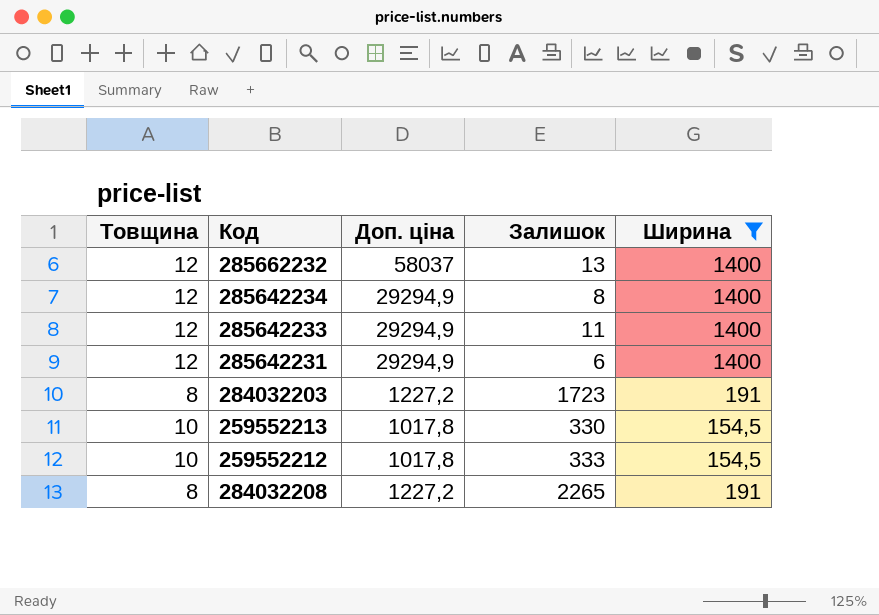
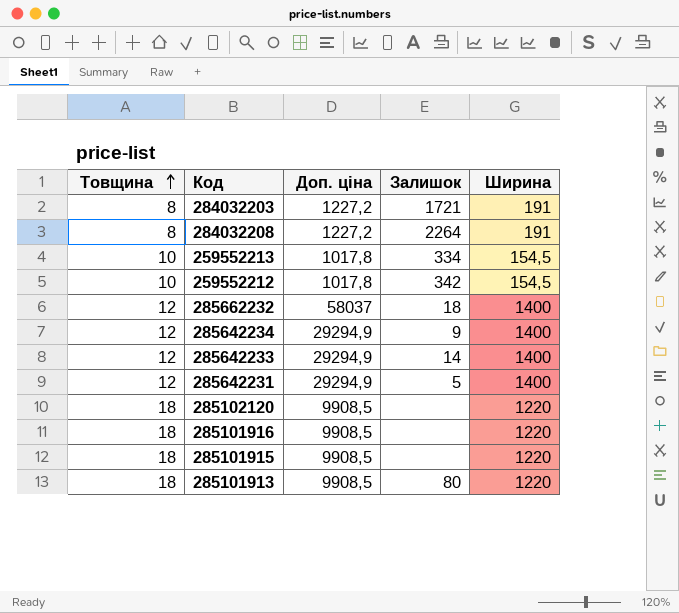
filter: Ширина != 1220 -> none
row order: none -> Товщина ascending
284032203 | Залишок: 1723 -> 1721
284032208 | Залишок: 2265 -> 2264
259552213 | Залишок: 330 -> 334
259552212 | Залишок: 333 -> 342
285662232 | Залишок: 13 -> 18
285642234 | Залишок: 8 -> 9
285642233 | Залишок: 11 -> 14
285642231 | Залишок: 6 -> 5

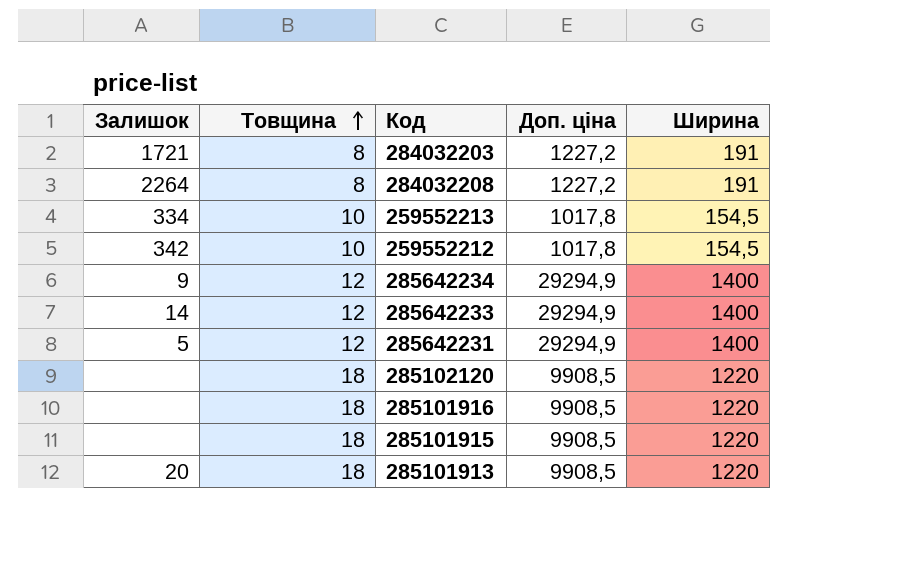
column Залишок | position: 4 -> 1
row 285662232: 12 | 58037 | 18 | 1400 -> none
285101913 | Залишок: 80 -> 20

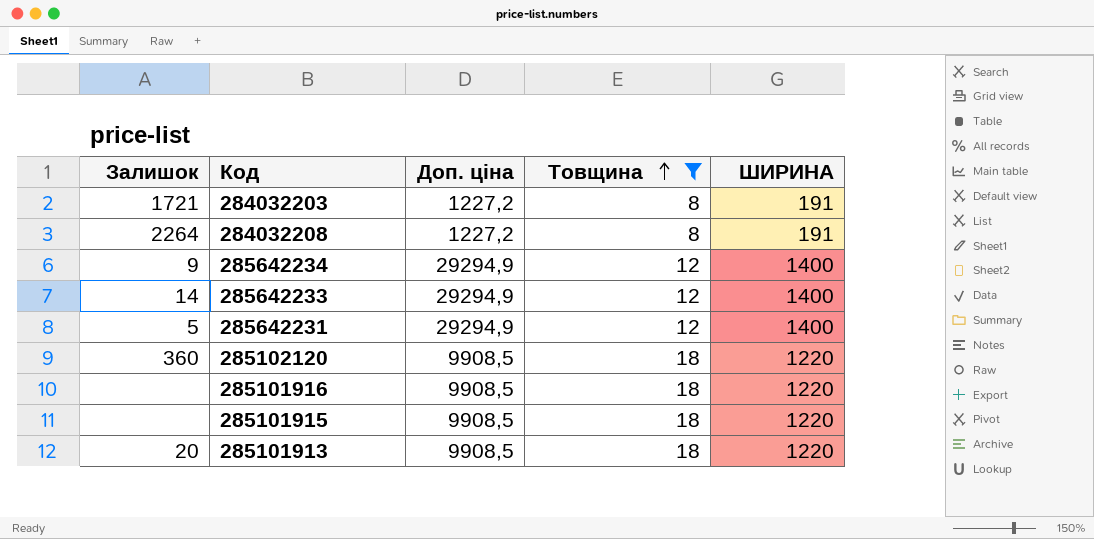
filter: none -> Товщина != 10
column Товщина | position: 2 -> 4
column name: Ширина -> ШИРИНА
285102120 | Залишок: none -> 360

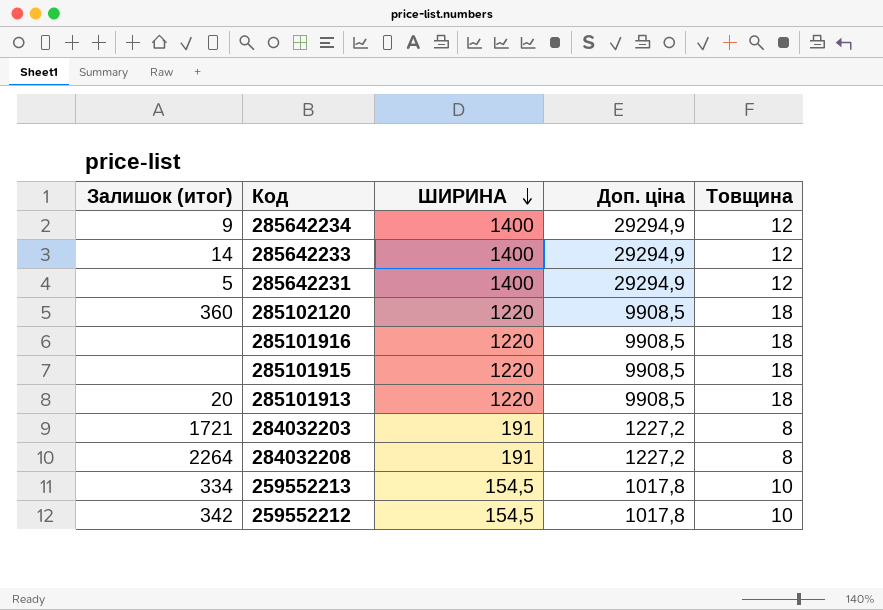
filter: Товщина != 10 -> none
row order: Товщина ascending -> ШИРИНА descending
column name: Залишок -> Залишок (итог)
column ШИРИНА | position: 5 -> 3

